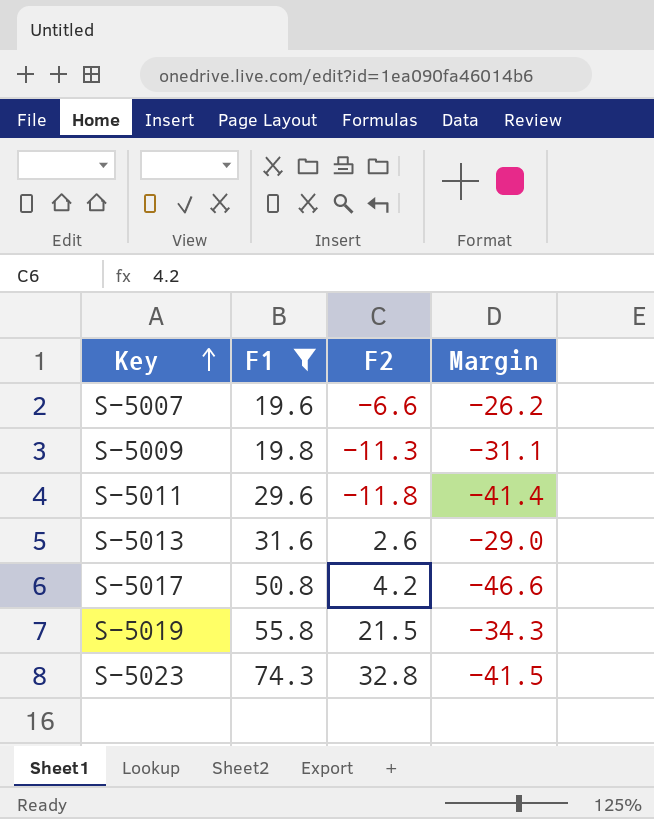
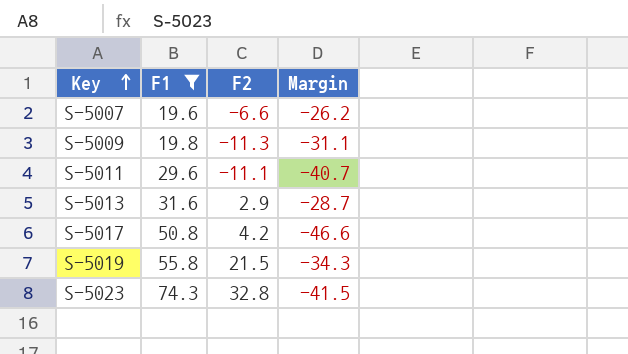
S-5011 | F2: -11.8 -> -11.1
S-5011 | Margin: -41.4 -> -40.7
S-5013 | F2: 2.6 -> 2.9
S-5013 | Margin: -29.0 -> -28.7

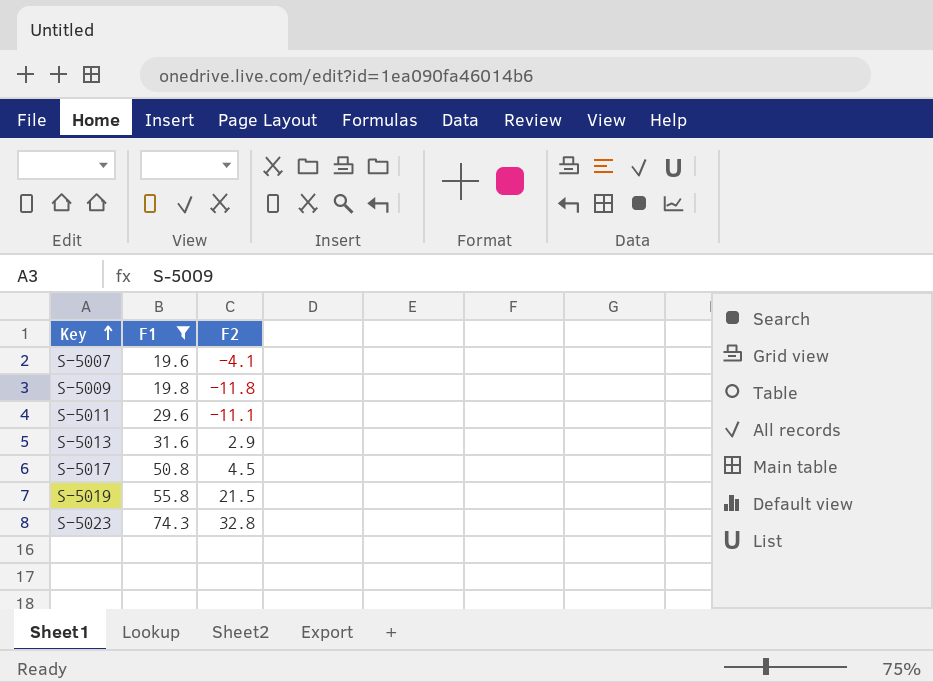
column Margin | formula: [F2] - [F1] -> none
S-5007 | F2: -6.6 -> -4.1
S-5009 | F2: -11.3 -> -11.8
S-5017 | F2: 4.2 -> 4.5

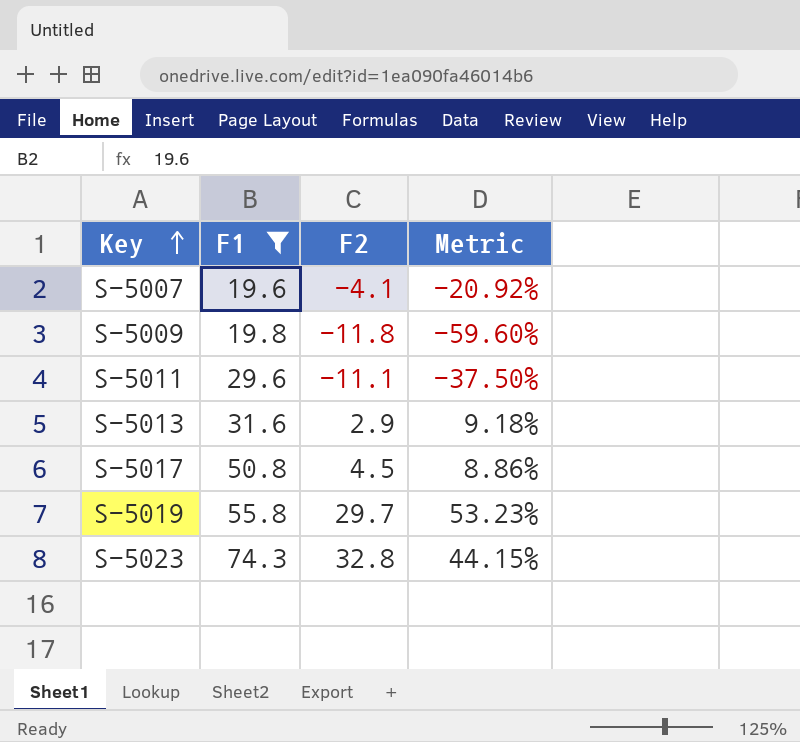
column Metric | formula: none -> [F2] / [F1]
S-5019 | F2: 21.5 -> 29.7

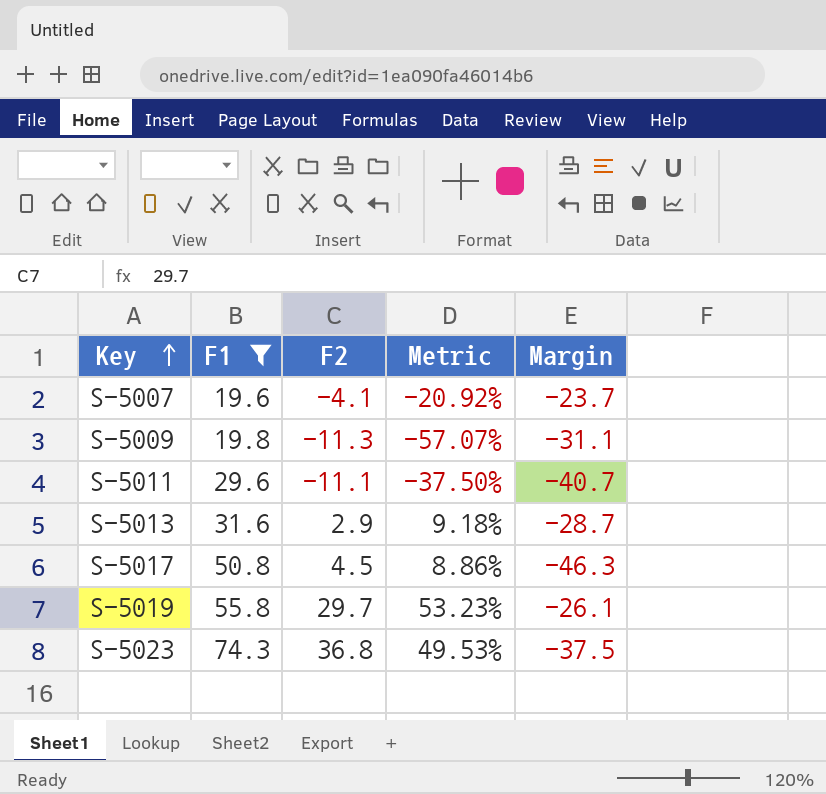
column Margin | formula: none -> [F2] - [F1]
S-5009 | F2: -11.8 -> -11.3
S-5009 | Metric: -59.60% -> -57.07%
S-5023 | F2: 32.8 -> 36.8
S-5023 | Metric: 44.15% -> 49.53%

